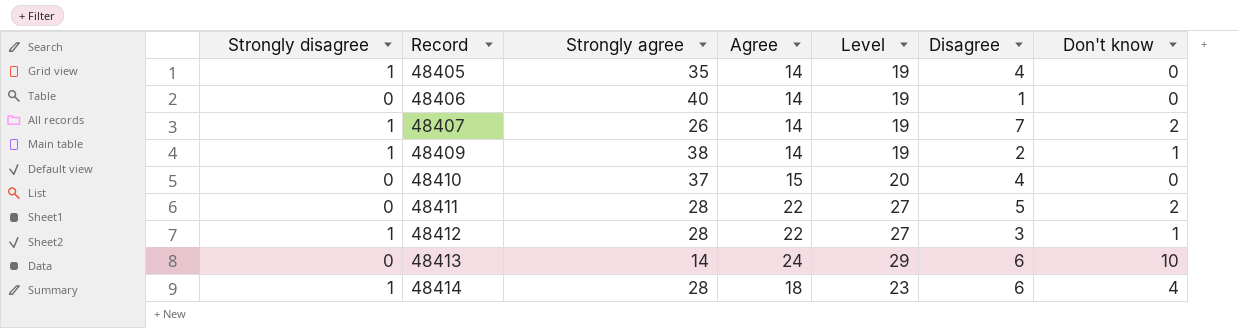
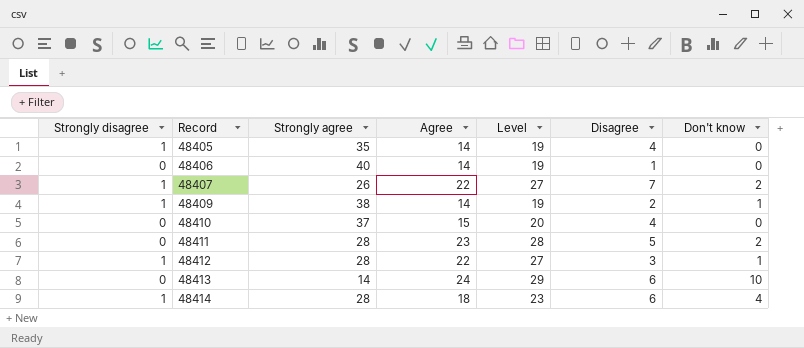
48407 | Agree: 14 -> 22
48407 | Level: 19 -> 27
48411 | Agree: 22 -> 23
48411 | Level: 27 -> 28

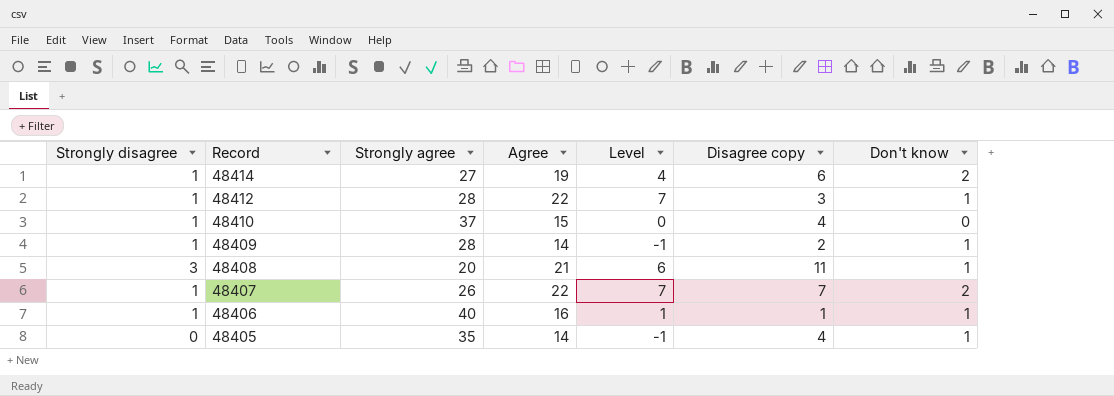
row order: Record ascending -> Record descending
column Level | formula: [Agree] + 5 -> [Agree] - 15
column name: Disagree -> Disagree copy
row 48411: 0 | 28 | 23 | 28 | 5 | 2 -> none
row 48413: 0 | 14 | 24 | 29 | 6 | 10 -> none
48414 | Strongly agree: 28 -> 27
48414 | Agree: 18 -> 19
48414 | Don't know: 4 -> 2
48410 | Strongly disagree: 0 -> 1
48409 | Strongly agree: 38 -> 28
row 48408: none -> 3 | 20 | 21 | 6 | 11 | 1
48406 | Strongly disagree: 0 -> 1
48406 | Agree: 14 -> 16
48406 | Don't know: 0 -> 1
48405 | Strongly disagree: 1 -> 0
48405 | Don't know: 0 -> 1

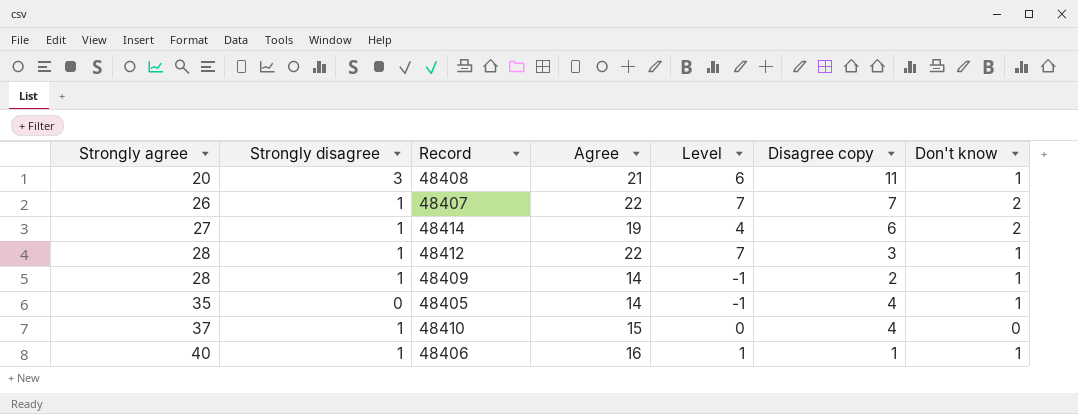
row order: Record descending -> Strongly agree ascending
column Strongly agree | position: 3 -> 1

